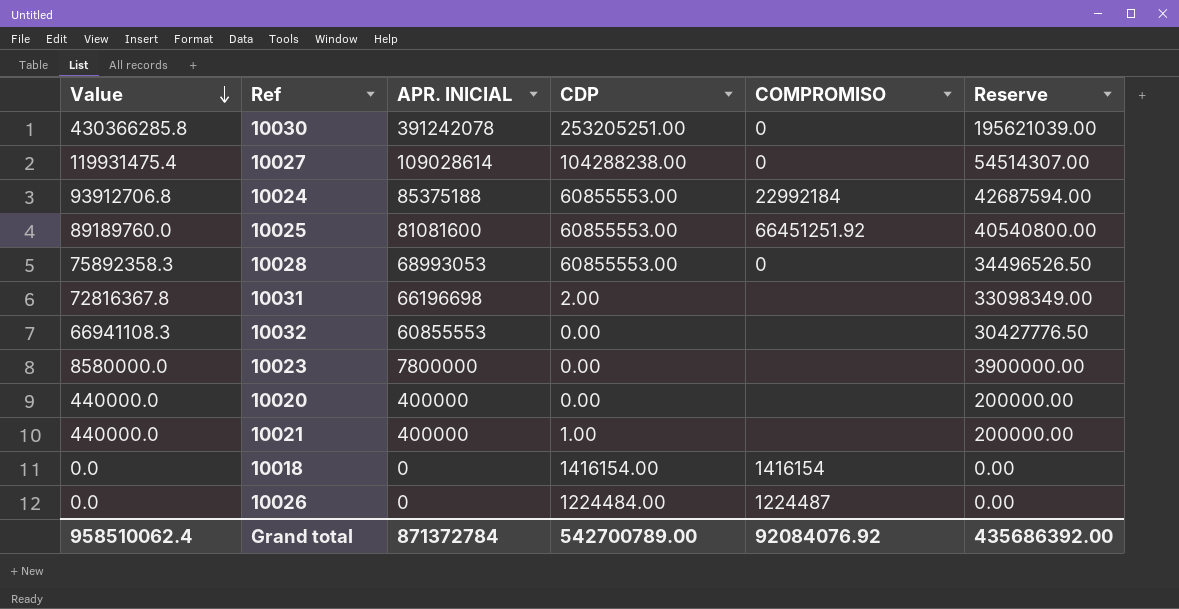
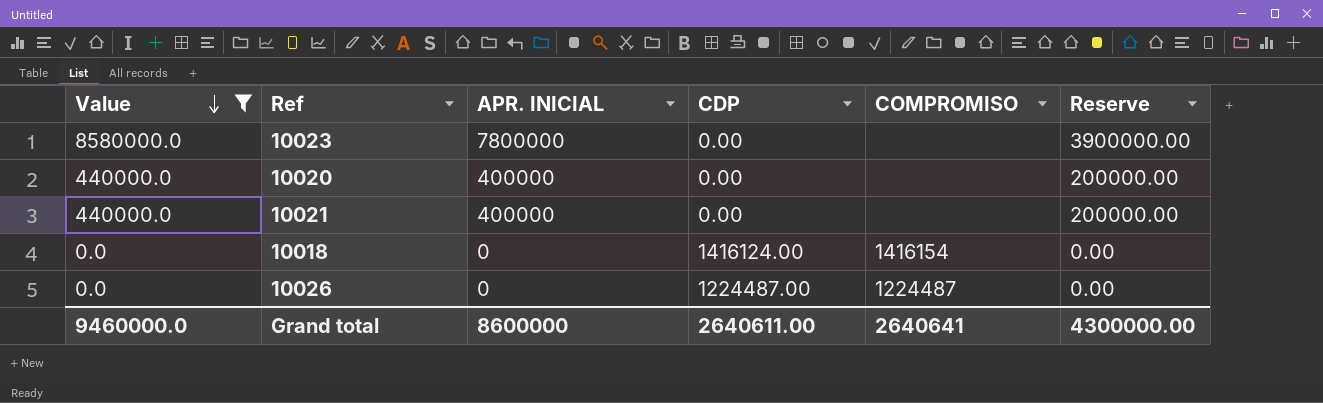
filter: none -> Value <= 8580000.0
10021 | CDP: 1.00 -> 0.00
10018 | CDP: 1416154.00 -> 1416124.00
10026 | CDP: 1224484.00 -> 1224487.00
Grand total | Value: 958510062.4 -> 9460000.0
Grand total | APR. INICIAL: 871372784 -> 8600000
Grand total | CDP: 542700789.00 -> 2640611.00
Grand total | COMPROMISO: 92084076.92 -> 2640641
Grand total | Reserve: 435686392.00 -> 4300000.00

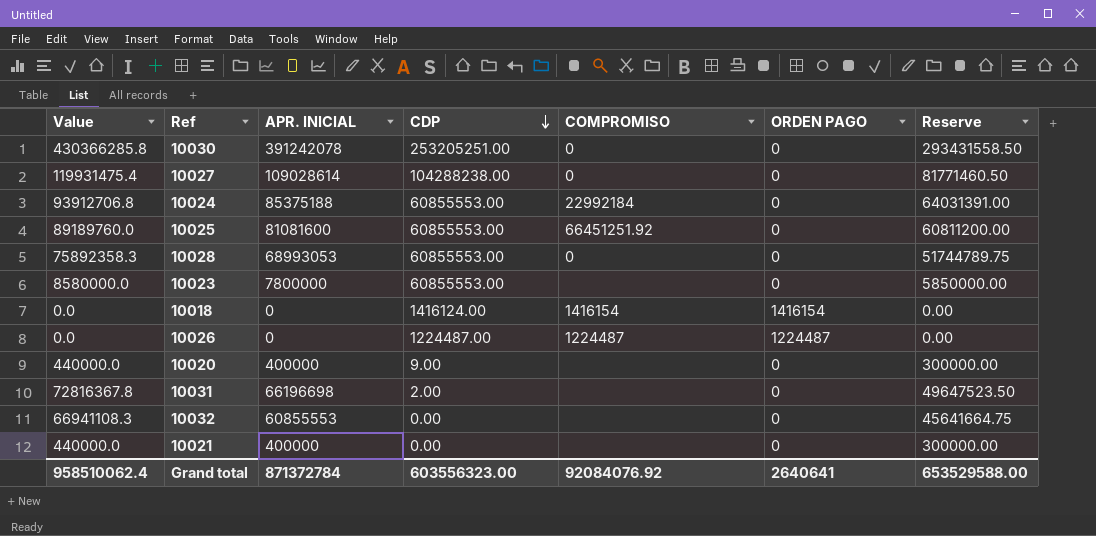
filter: Value <= 8580000.0 -> none
row order: Value descending -> CDP descending
column ORDEN PAGO | position: none -> 6
column Reserve | formula: [APR. INICIAL] * 0.5 -> [APR. INICIAL] * 0.75
10023 | CDP: 0.00 -> 60855553.00
10020 | CDP: 0.00 -> 9.00
Grand total | Value: 9460000.0 -> 958510062.4
Grand total | APR. INICIAL: 8600000 -> 871372784
Grand total | CDP: 2640611.00 -> 603556323.00
Grand total | COMPROMISO: 2640641 -> 92084076.92
Grand total | Reserve: 4300000.00 -> 653529588.00

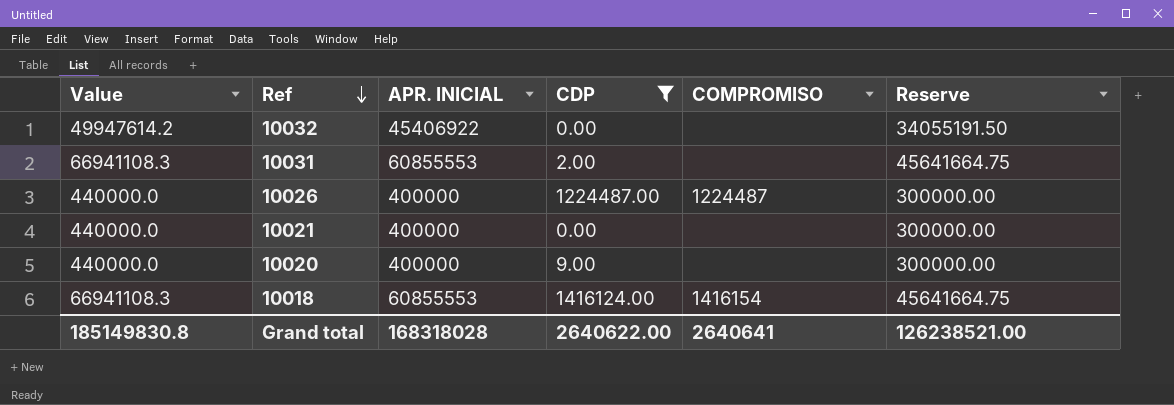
filter: none -> CDP <= 1416124.00
row order: CDP descending -> Ref descending
column ORDEN PAGO | position: 6 -> none
10032 | Value: 66941108.3 -> 49947614.2
10032 | APR. INICIAL: 60855553 -> 45406922
10032 | Reserve: 45641664.75 -> 34055191.50
10031 | Value: 72816367.8 -> 66941108.3
10031 | APR. INICIAL: 66196698 -> 60855553
10031 | Reserve: 49647523.50 -> 45641664.75
10026 | Value: 0.0 -> 440000.0
10026 | APR. INICIAL: 0 -> 400000
10026 | Reserve: 0.00 -> 300000.00
10018 | Value: 0.0 -> 66941108.3
10018 | APR. INICIAL: 0 -> 60855553
10018 | Reserve: 0.00 -> 45641664.75
Grand total | Value: 958510062.4 -> 185149830.8
Grand total | APR. INICIAL: 871372784 -> 168318028
Grand total | CDP: 603556323.00 -> 2640622.00
Grand total | COMPROMISO: 92084076.92 -> 2640641
Grand total | Reserve: 653529588.00 -> 126238521.00

